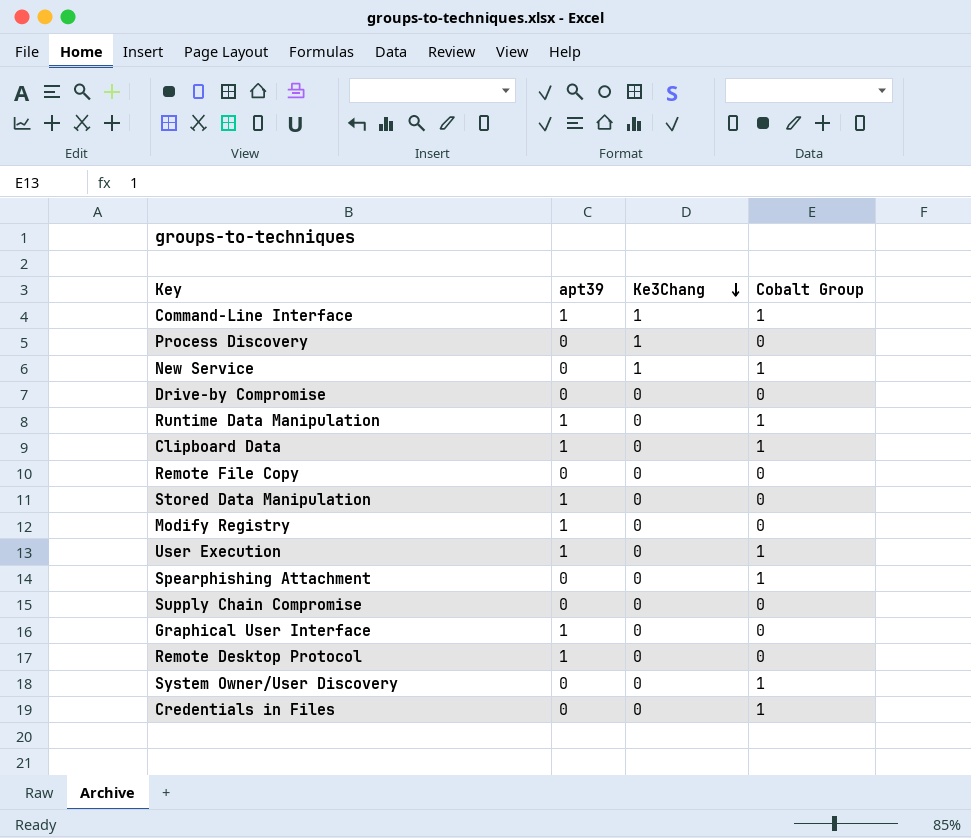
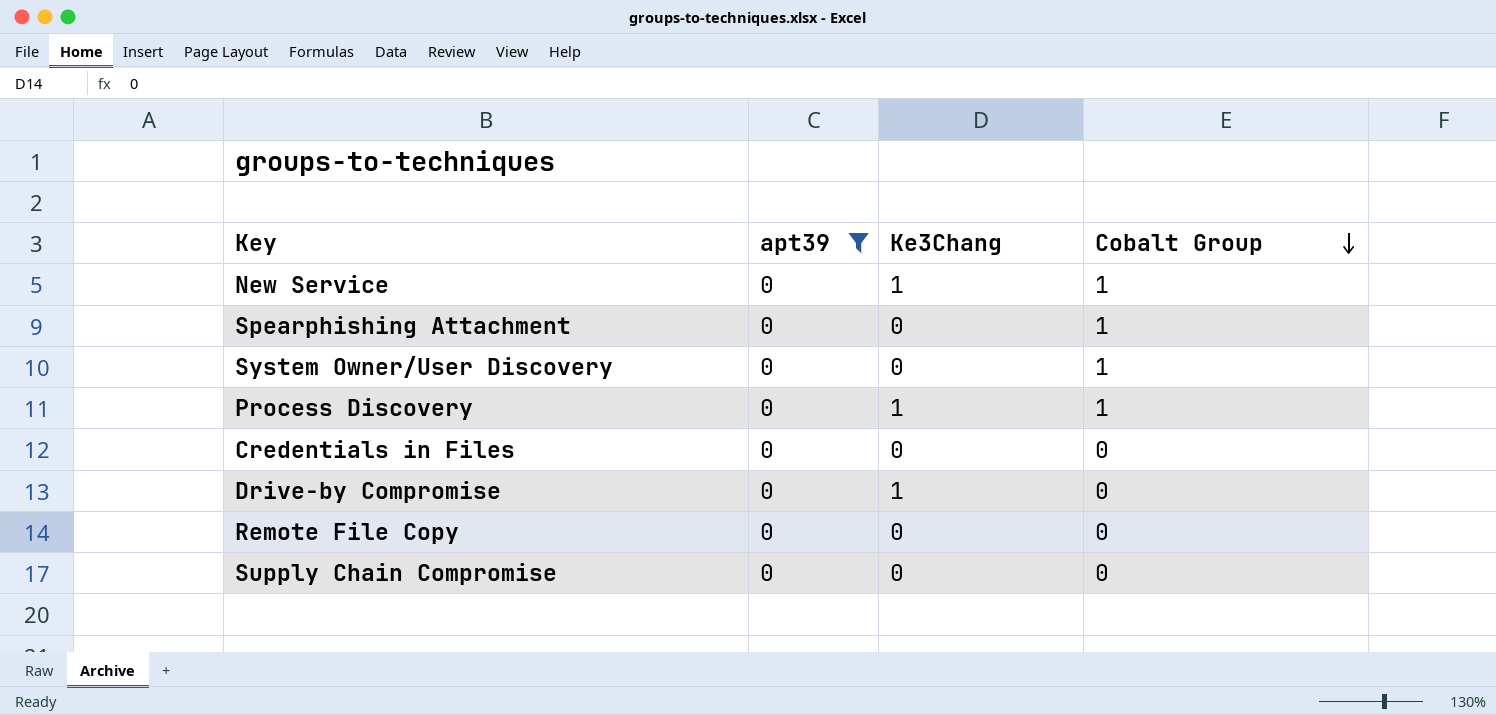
filter: none -> apt39 = 0
row order: Ke3Chang descending -> Cobalt Group descending
Process Discovery | Cobalt Group: 0 -> 1
Credentials in Files | Cobalt Group: 1 -> 0
Drive-by Compromise | Ke3Chang: 0 -> 1

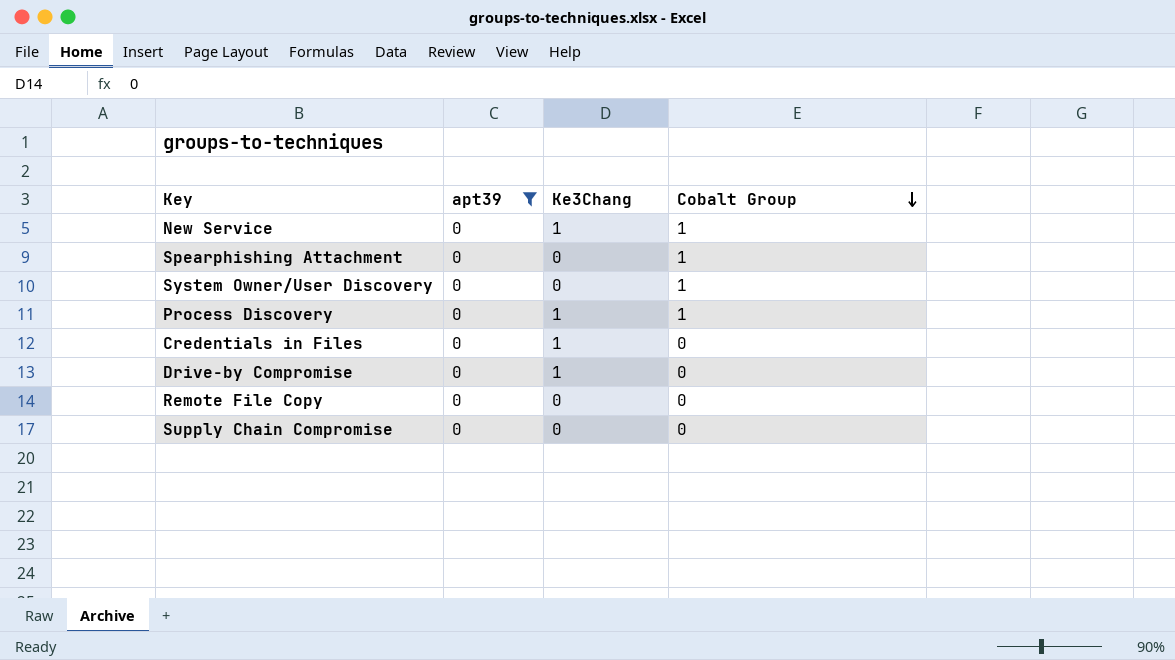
Credentials in Files | Ke3Chang: 0 -> 1

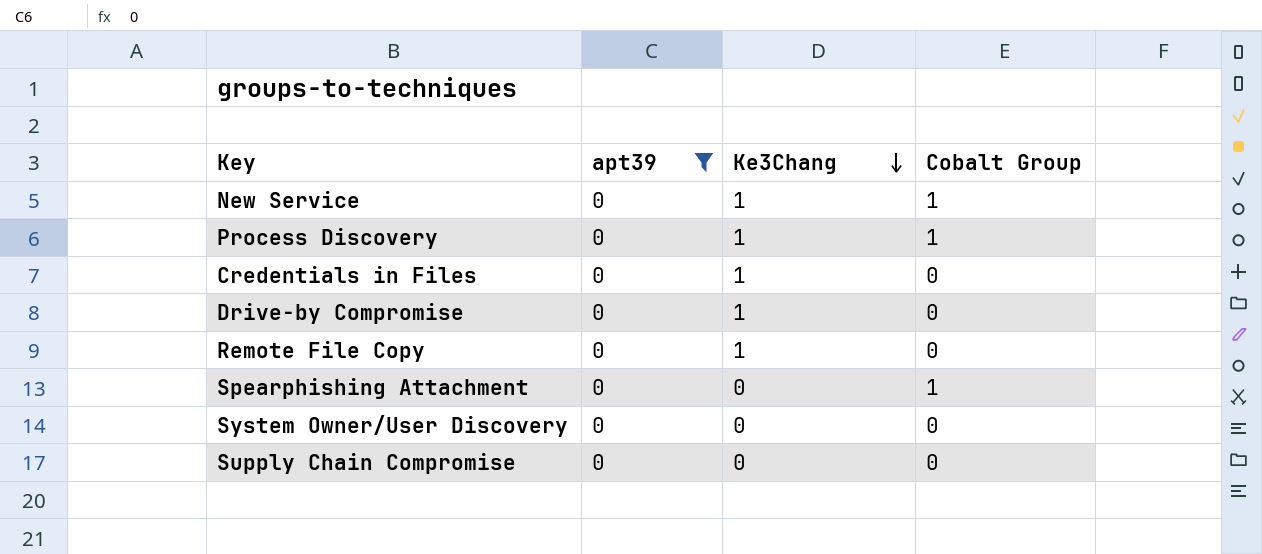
row order: Cobalt Group descending -> Ke3Chang descending
Remote File Copy | Ke3Chang: 0 -> 1
System Owner/User Discovery | Cobalt Group: 1 -> 0

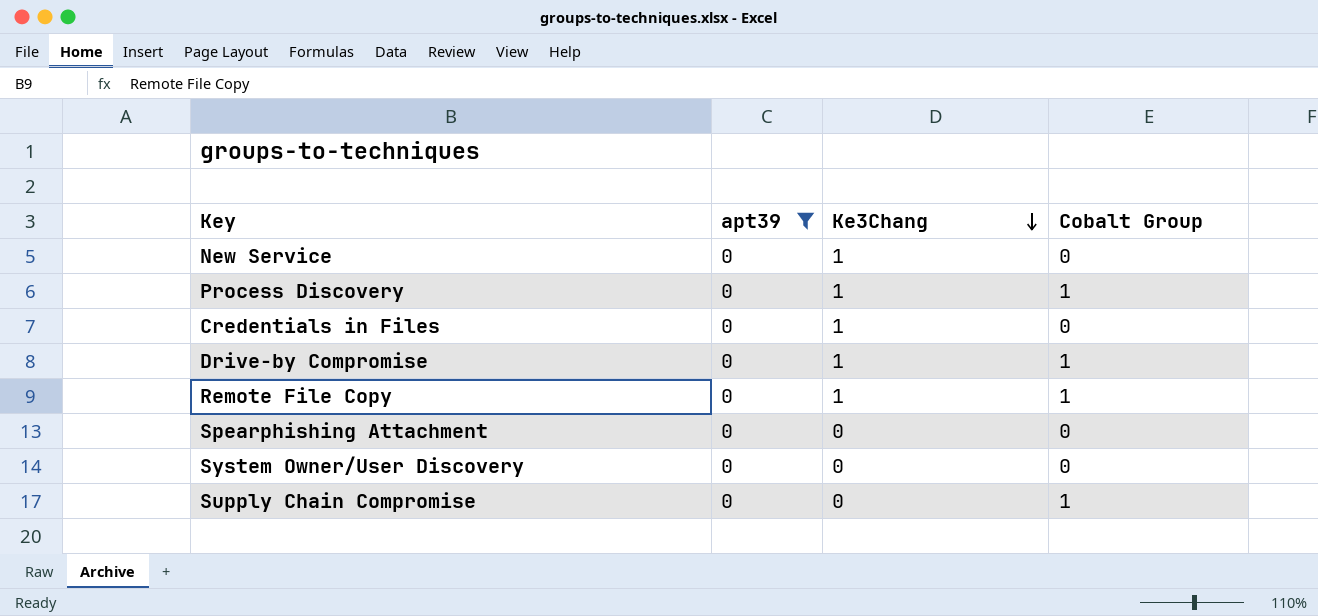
New Service | Cobalt Group: 1 -> 0
Drive-by Compromise | Cobalt Group: 0 -> 1
Remote File Copy | Cobalt Group: 0 -> 1
Spearphishing Attachment | Cobalt Group: 1 -> 0
Supply Chain Compromise | Cobalt Group: 0 -> 1

